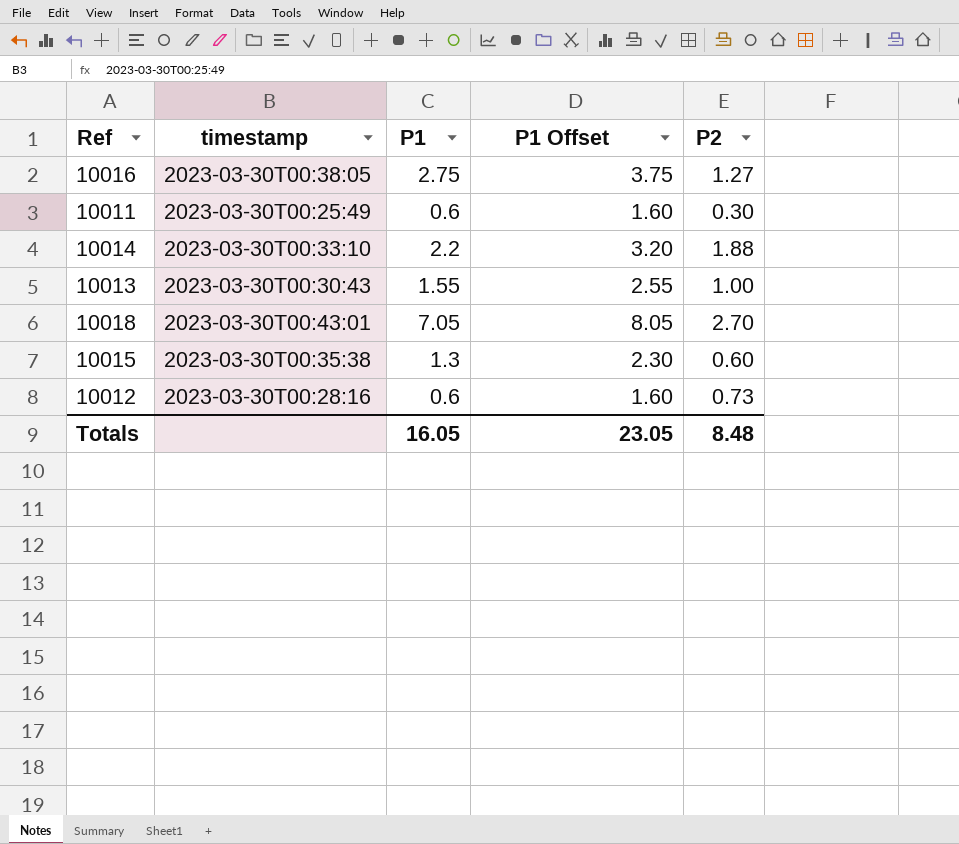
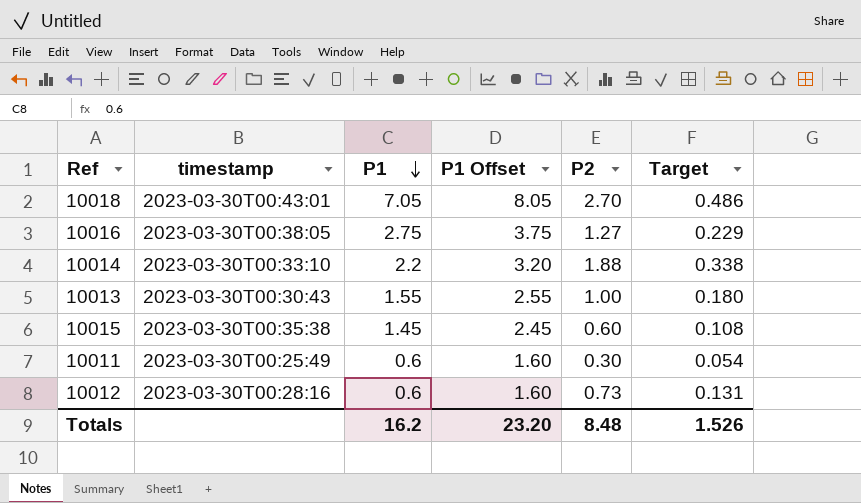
row order: none -> P1 descending
column Target | formula: none -> [P2] * 0.18
10015 | P1: 1.3 -> 1.45
10015 | P1 Offset: 2.30 -> 2.45
Totals | P1: 16.05 -> 16.2
Totals | P1 Offset: 23.05 -> 23.20

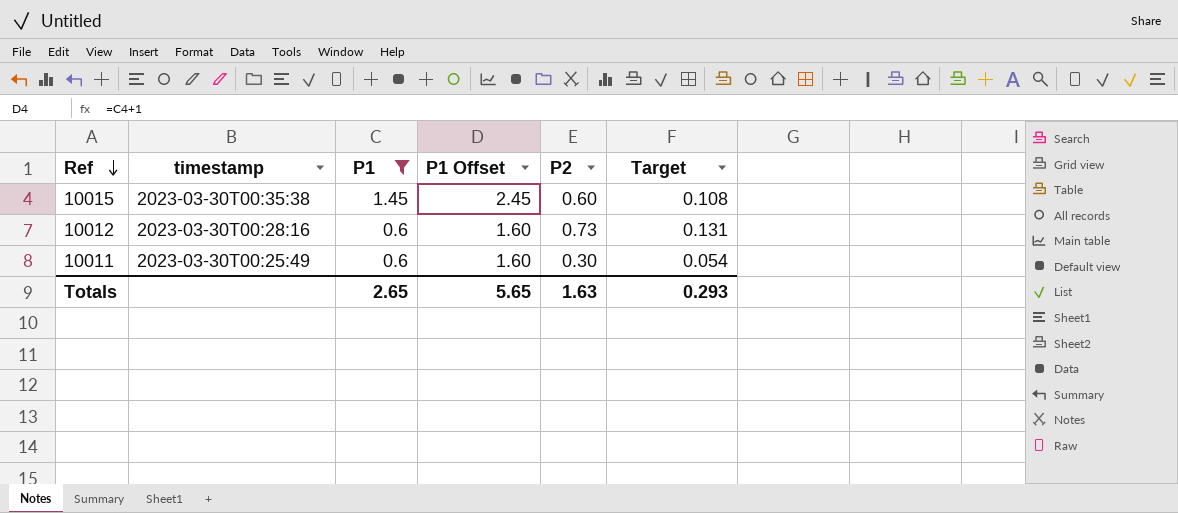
filter: none -> P1 <= 1.45
row order: P1 descending -> Ref descending
Totals | P1: 16.2 -> 2.65
Totals | P1 Offset: 23.20 -> 5.65
Totals | P2: 8.48 -> 1.63
Totals | Target: 1.526 -> 0.293

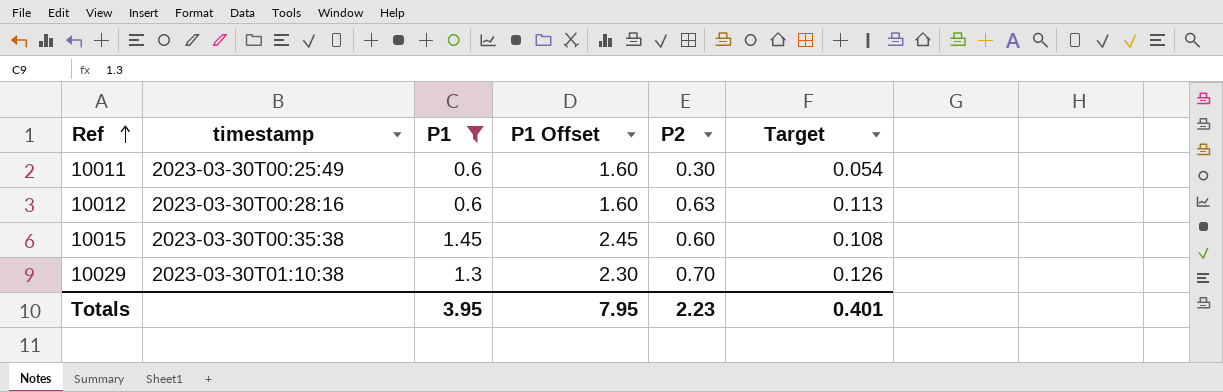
row order: Ref descending -> Ref ascending
10012 | P2: 0.73 -> 0.63
10012 | Target: 0.131 -> 0.113
row 10029: none -> 2023-03-30T01:10:38 | 1.3 | 2.30 | 0.70 | 0.126
Totals | P1: 2.65 -> 3.95
Totals | P1 Offset: 5.65 -> 7.95
Totals | P2: 1.63 -> 2.23
Totals | Target: 0.293 -> 0.401

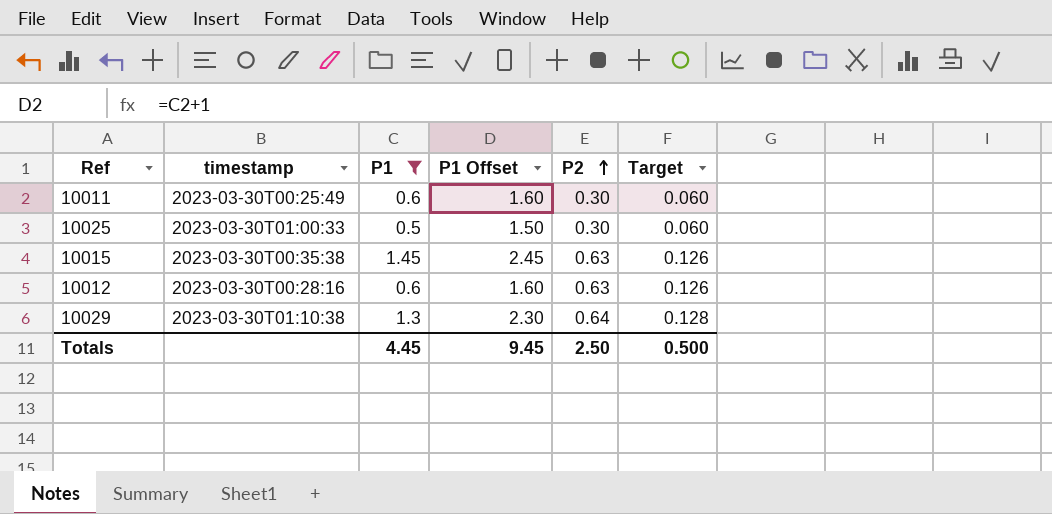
row order: Ref ascending -> P2 ascending
column Target | formula: [P2] * 0.18 -> [P2] * 0.2
row 10025: none -> 2023-03-30T01:00:33 | 0.5 | 1.50 | 0.30 | 0.060
10015 | P2: 0.60 -> 0.63
10029 | P2: 0.70 -> 0.64
Totals | P1: 3.95 -> 4.45
Totals | P1 Offset: 7.95 -> 9.45
Totals | P2: 2.23 -> 2.50
Totals | Target: 0.401 -> 0.500

